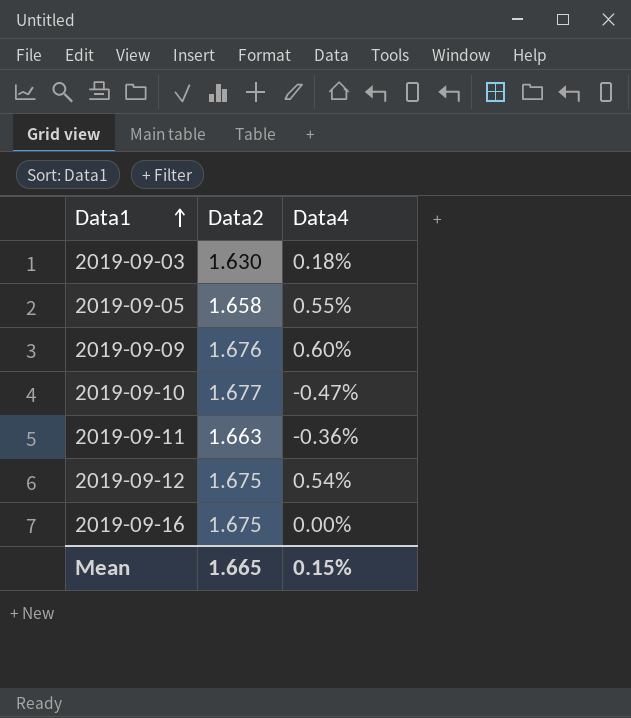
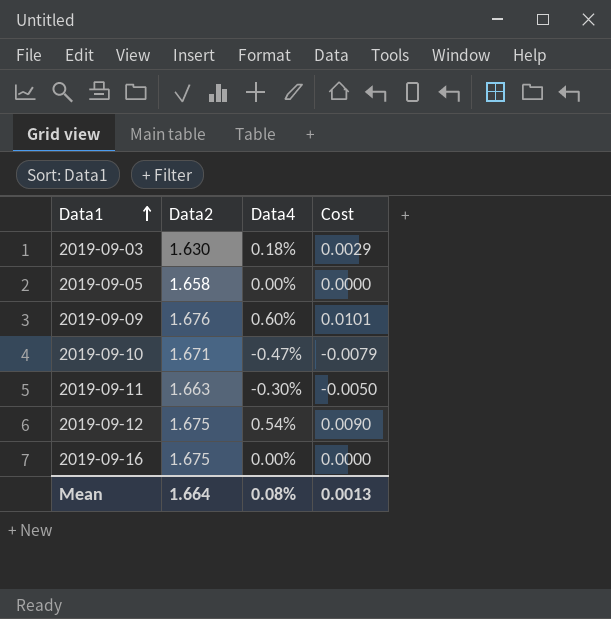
column Cost | formula: none -> [Data2] * [Data4]
2019-09-05 | Data4: 0.55% -> 0.00%
2019-09-10 | Data2: 1.677 -> 1.671
2019-09-11 | Data4: -0.36% -> -0.30%
Mean | Data2: 1.665 -> 1.664
Mean | Data4: 0.15% -> 0.08%

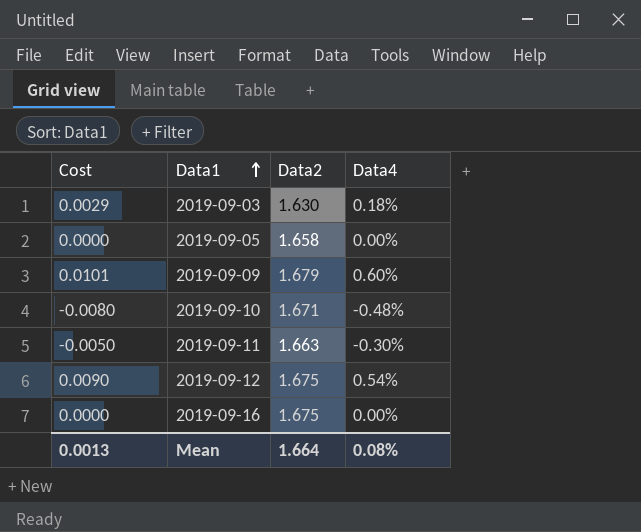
column Cost | position: 4 -> 1
2019-09-09 | Data2: 1.676 -> 1.679
2019-09-10 | Cost: -0.0079 -> -0.0080
2019-09-10 | Data4: -0.47% -> -0.48%

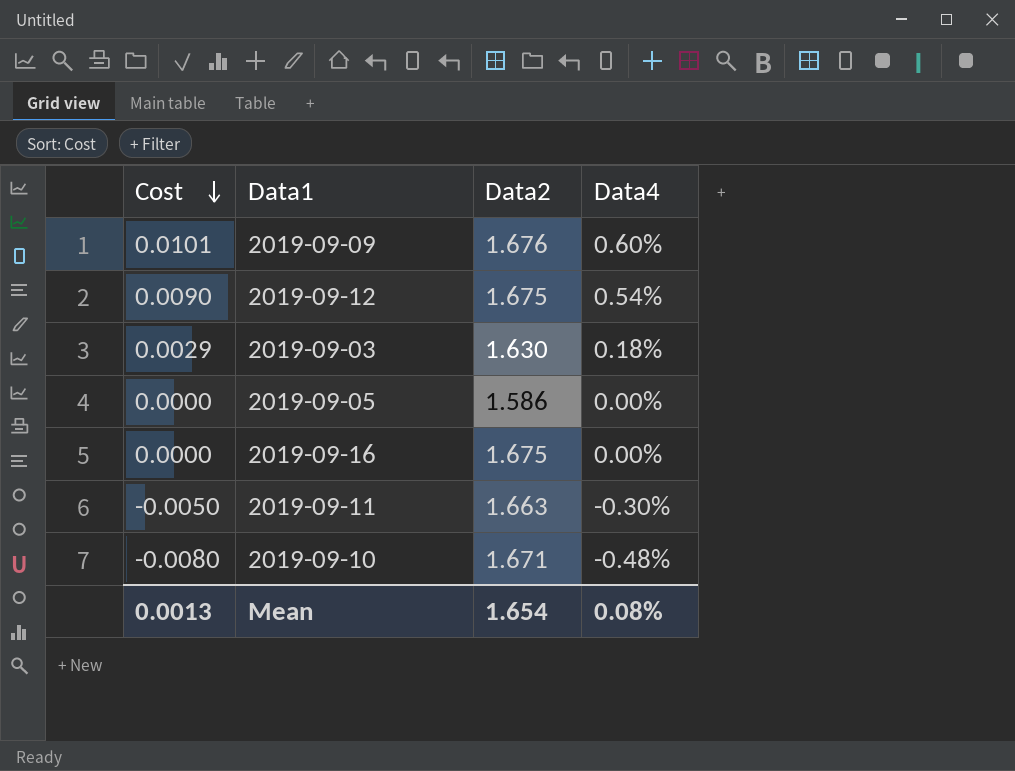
row order: Data1 ascending -> Cost descending
2019-09-09 | Data2: 1.679 -> 1.676
2019-09-05 | Data2: 1.658 -> 1.586
Mean | Data2: 1.664 -> 1.654

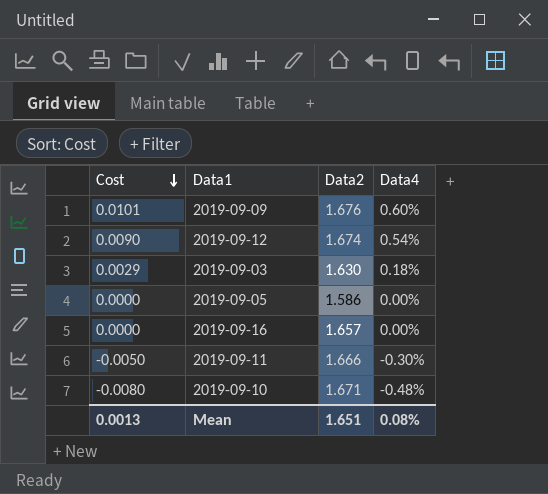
2019-09-12 | Data2: 1.675 -> 1.674
2019-09-16 | Data2: 1.675 -> 1.657
2019-09-11 | Data2: 1.663 -> 1.666
Mean | Data2: 1.654 -> 1.651

